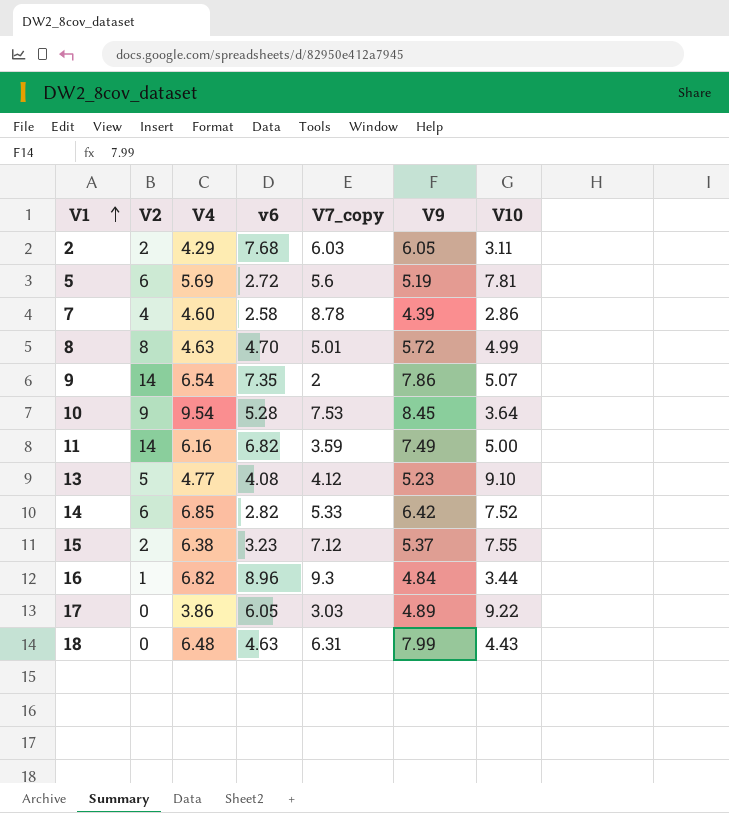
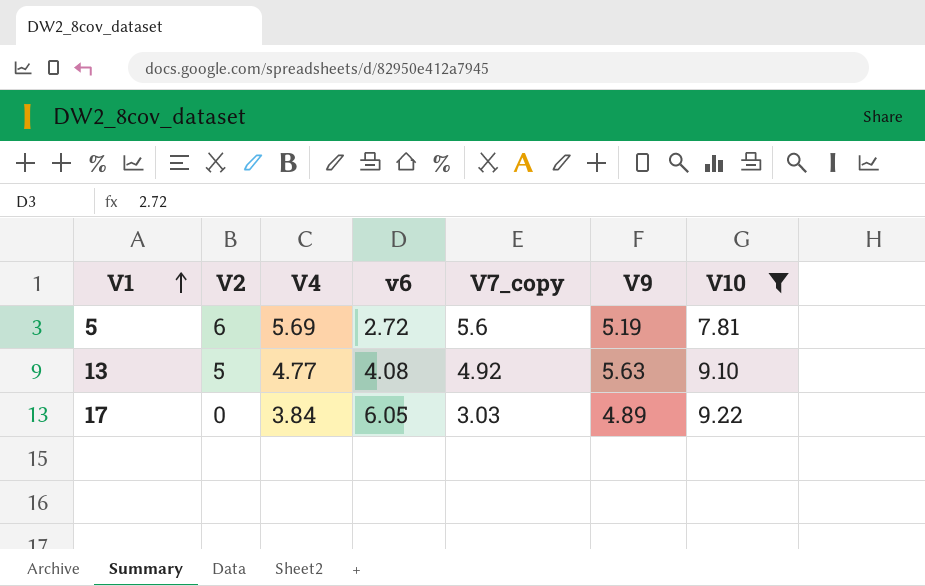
filter: none -> V10 >= 7.81
13 | V7_copy: 4.12 -> 4.92
13 | V9: 5.23 -> 5.63
17 | V4: 3.86 -> 3.84

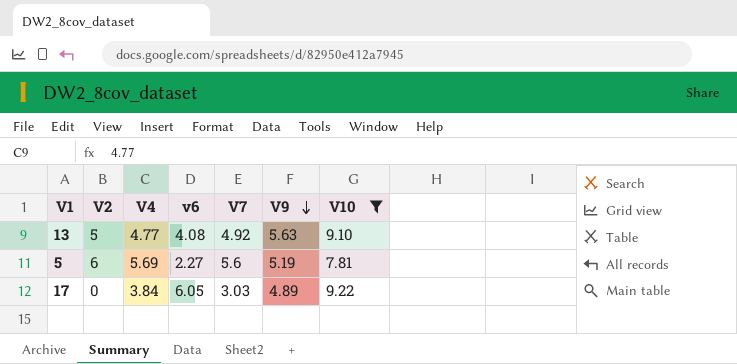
row order: V1 ascending -> V9 descending
column name: V7_copy -> V7
5 | v6: 2.72 -> 2.27

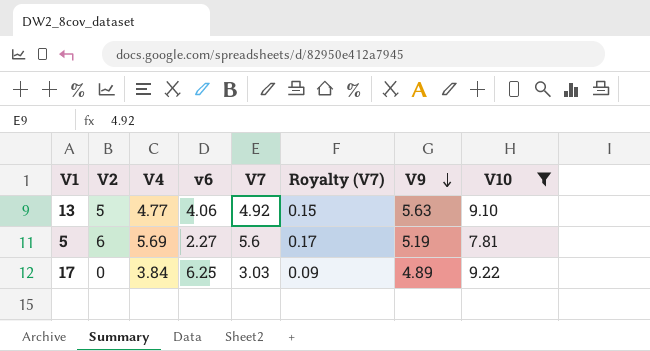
column Royalty (V7) | formula: none -> [V7] * 0.03
13 | v6: 4.08 -> 4.06
17 | v6: 6.05 -> 6.25

